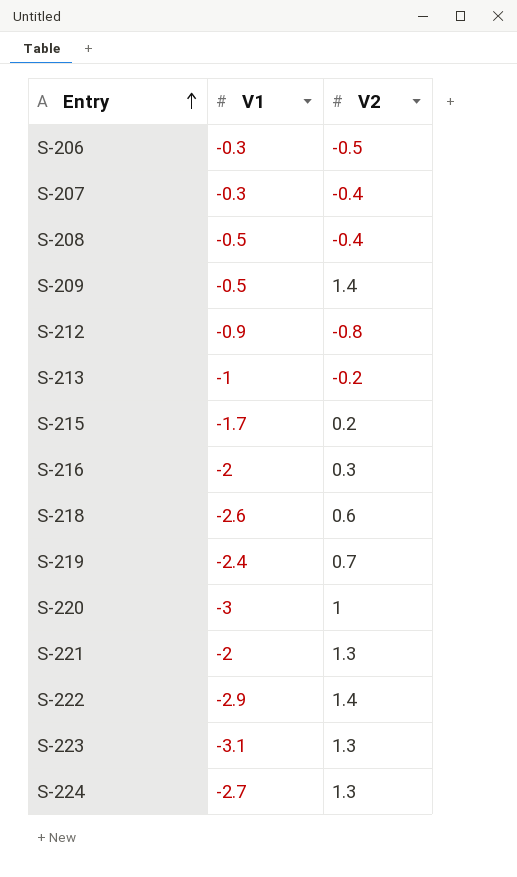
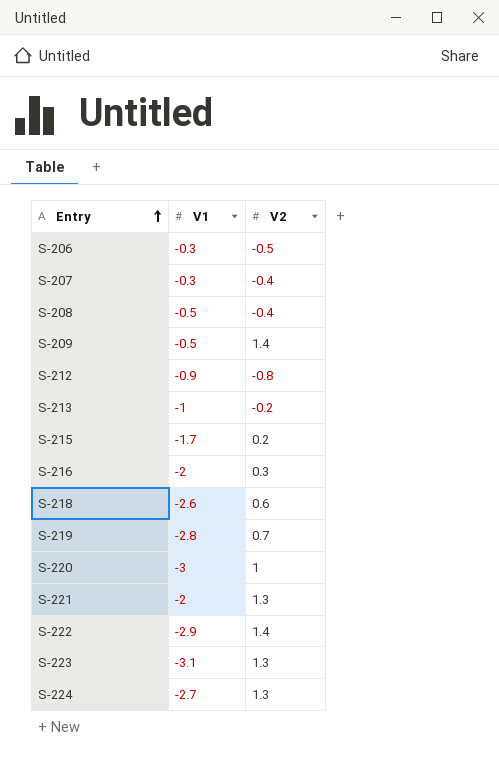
S-219 | V1: -2.4 -> -2.8

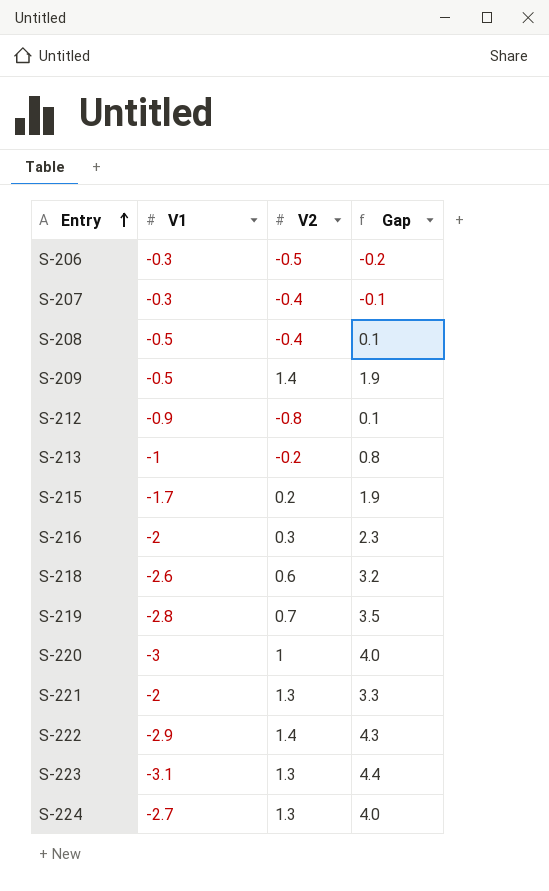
column Gap | formula: none -> [V2] - [V1]

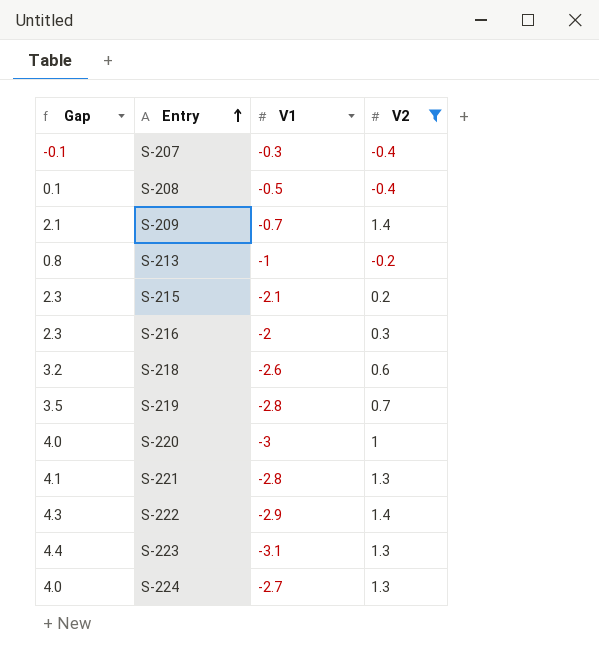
filter: none -> V2 >= -0.4
column Gap | position: 4 -> 1
S-209 | Gap: 1.9 -> 2.1
S-209 | V1: -0.5 -> -0.7
S-215 | Gap: 1.9 -> 2.3
S-215 | V1: -1.7 -> -2.1
S-221 | Gap: 3.3 -> 4.1
S-221 | V1: -2 -> -2.8

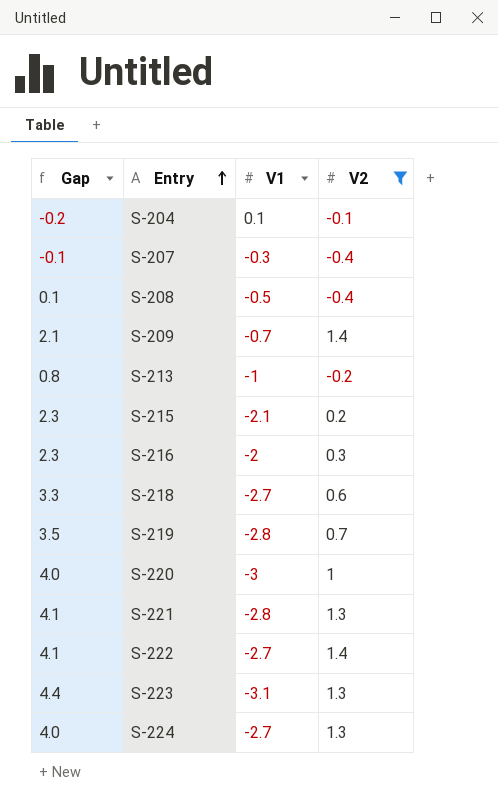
row S-204: none -> -0.2 | 0.1 | -0.1
S-218 | Gap: 3.2 -> 3.3
S-218 | V1: -2.6 -> -2.7
S-222 | Gap: 4.3 -> 4.1
S-222 | V1: -2.9 -> -2.7

